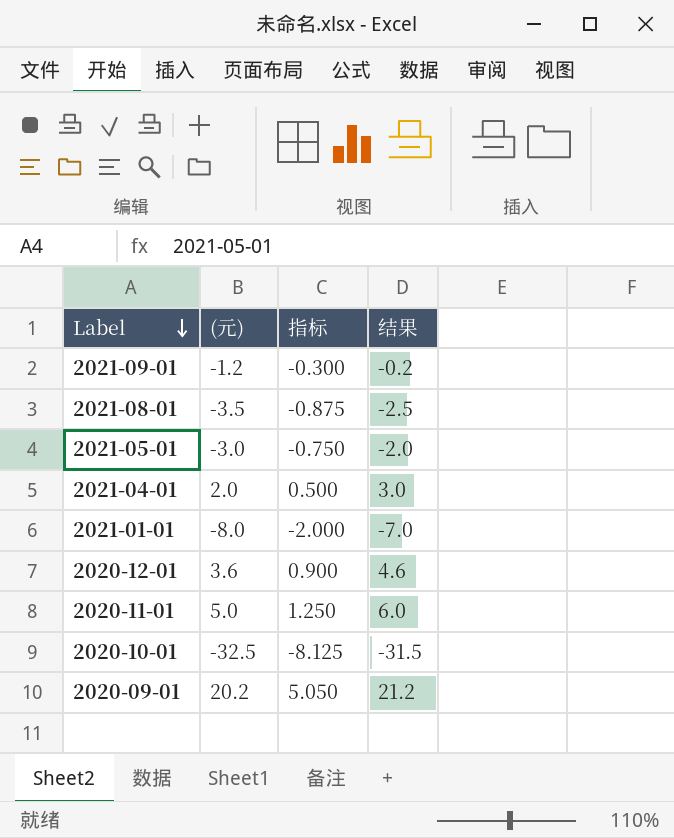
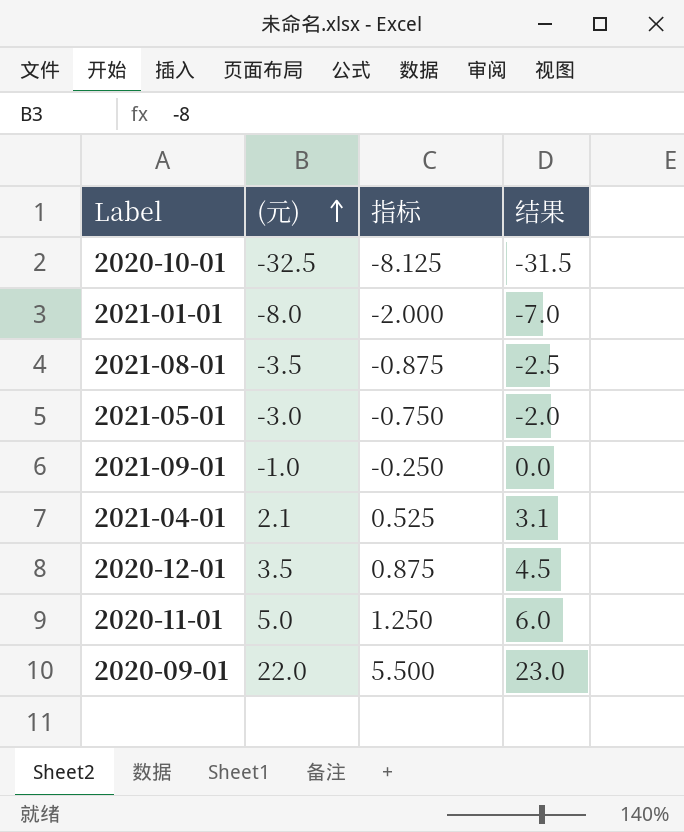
row order: Label descending -> (元) ascending
2021-09-01 | (元): -1.2 -> -1.0
2021-09-01 | 指标: -0.300 -> -0.250
2021-09-01 | 结果: -0.2 -> 0.0
2021-04-01 | (元): 2.0 -> 2.1
2021-04-01 | 指标: 0.500 -> 0.525
2021-04-01 | 结果: 3.0 -> 3.1
2020-12-01 | (元): 3.6 -> 3.5
2020-12-01 | 指标: 0.900 -> 0.875
2020-12-01 | 结果: 4.6 -> 4.5
2020-09-01 | (元): 20.2 -> 22.0
2020-09-01 | 指标: 5.050 -> 5.500
2020-09-01 | 结果: 21.2 -> 23.0

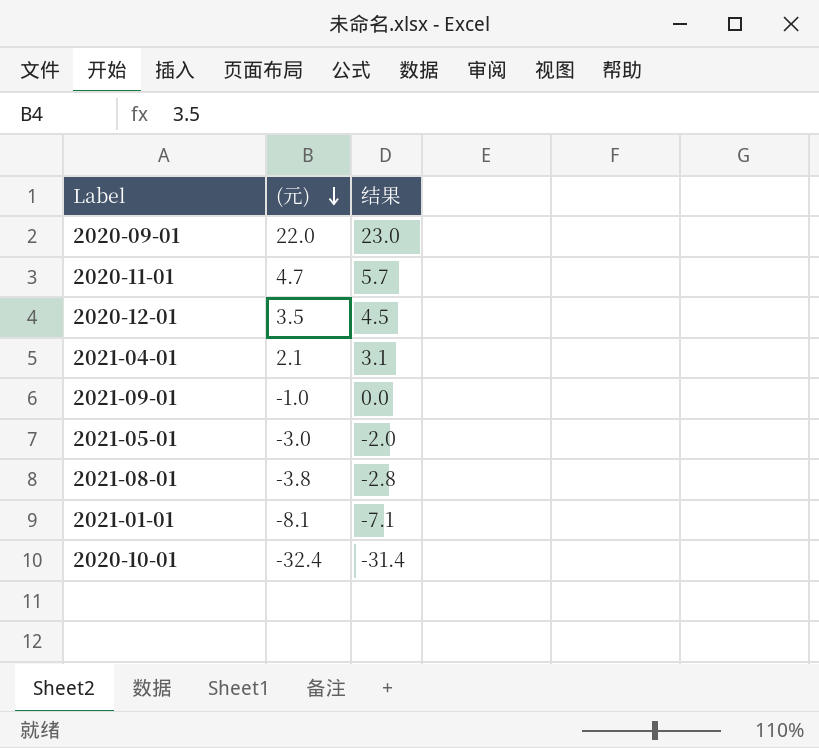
row order: (元) ascending -> (元) descending
column 指标 | formula: [(元)] * 0.25 -> none
2020-11-01 | (元): 5.0 -> 4.7
2020-11-01 | 结果: 6.0 -> 5.7
2021-08-01 | (元): -3.5 -> -3.8
2021-08-01 | 结果: -2.5 -> -2.8
2021-01-01 | (元): -8.0 -> -8.1
2021-01-01 | 结果: -7.0 -> -7.1
2020-10-01 | (元): -32.5 -> -32.4
2020-10-01 | 结果: -31.5 -> -31.4

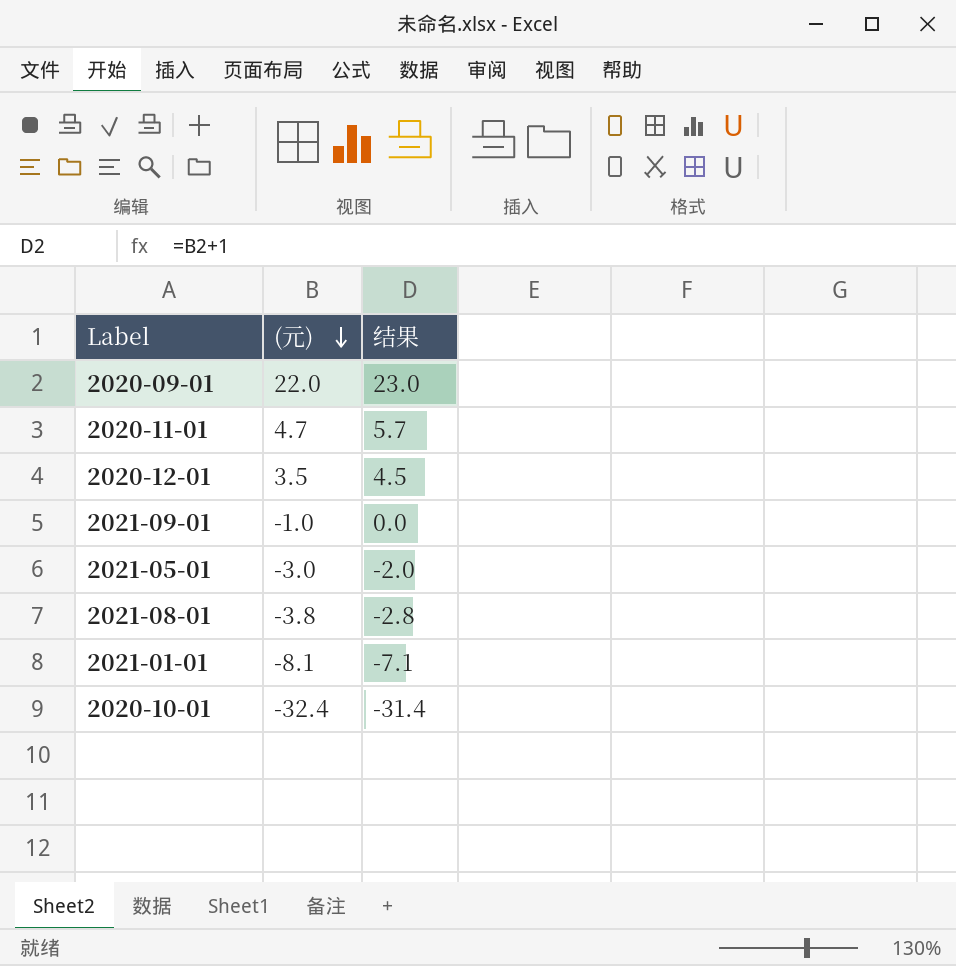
row 2021-04-01: 2.1 | 3.1 -> none

